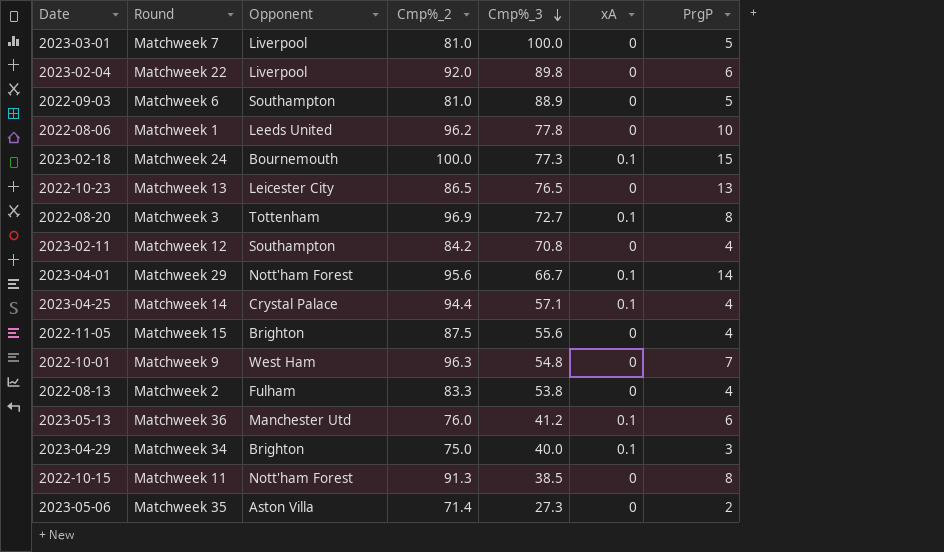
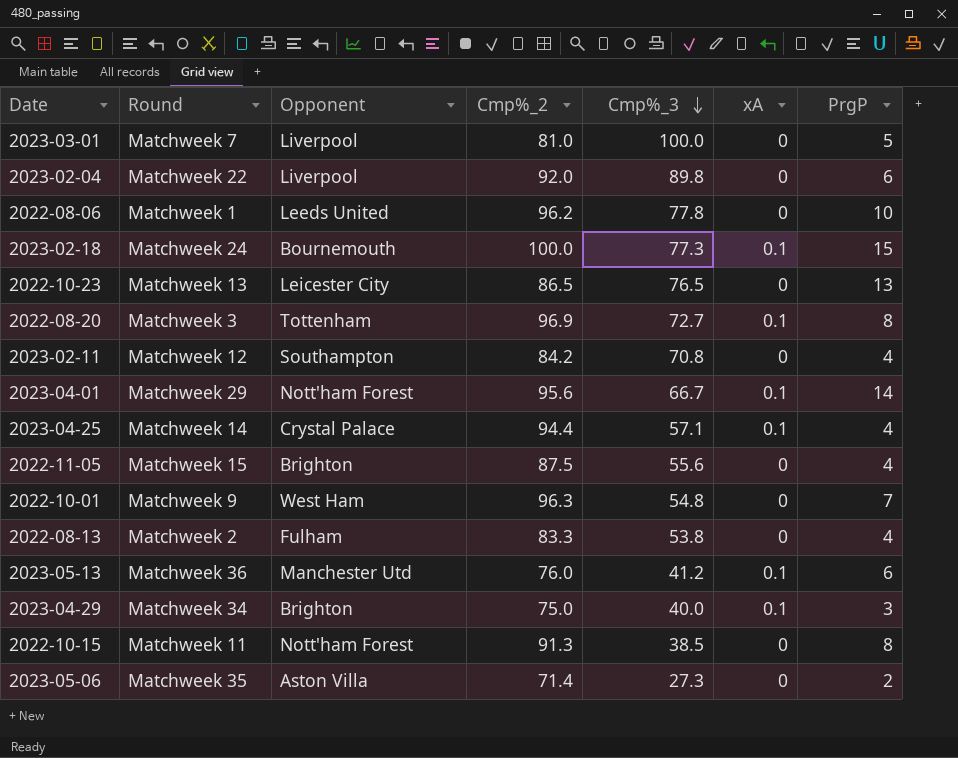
row 2022-09-03: Matchweek 6 | Southampton | 81.0 | 88.9 | 0 | 5 -> none

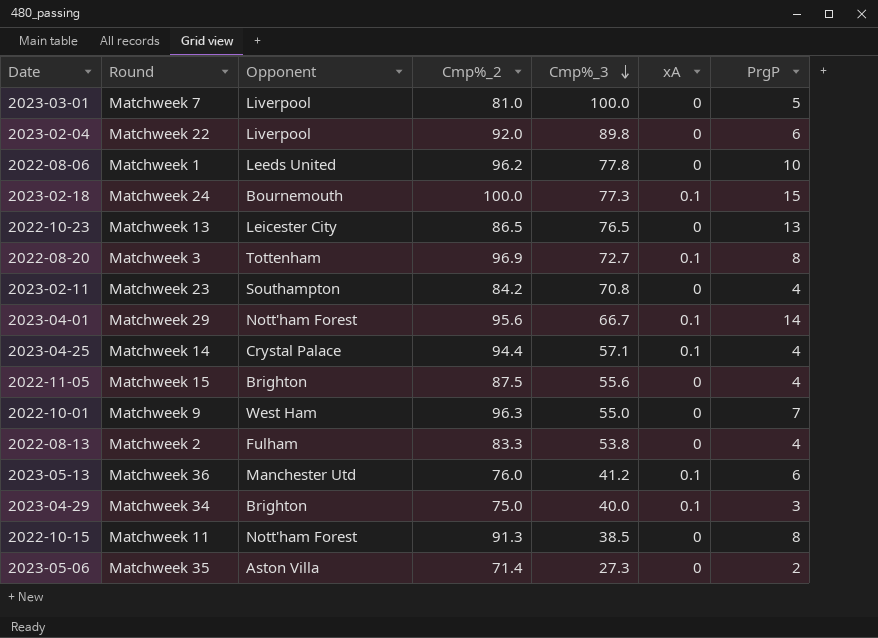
2023-02-11 | Round: Matchweek 12 -> Matchweek 23
2022-10-01 | Cmp%_3: 54.8 -> 55.0

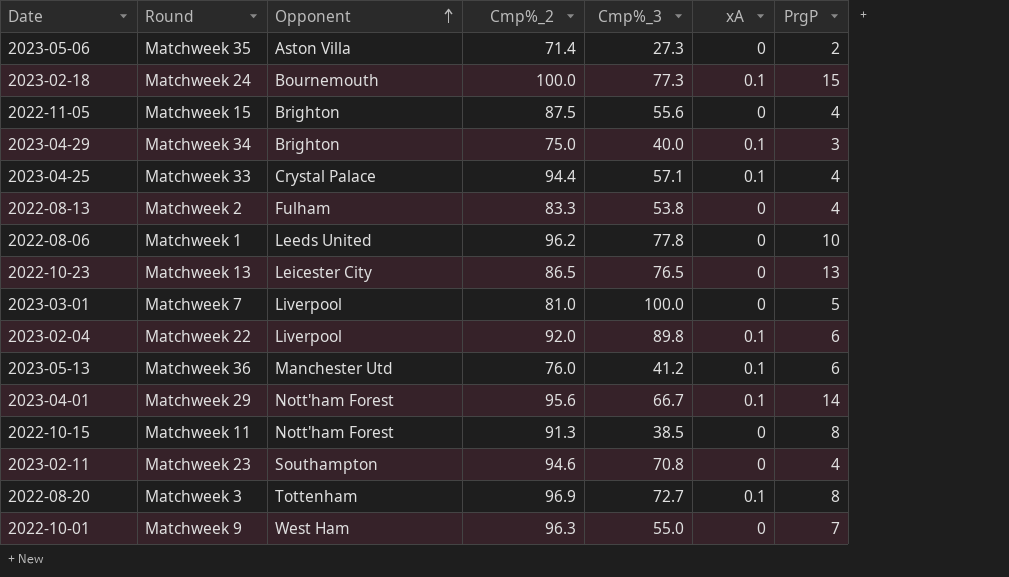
row order: Cmp%_3 descending -> Opponent ascending
2023-04-25 | Round: Matchweek 14 -> Matchweek 33
2023-02-04 | xA: 0 -> 0.1
2023-02-11 | Cmp%_2: 84.2 -> 94.6

